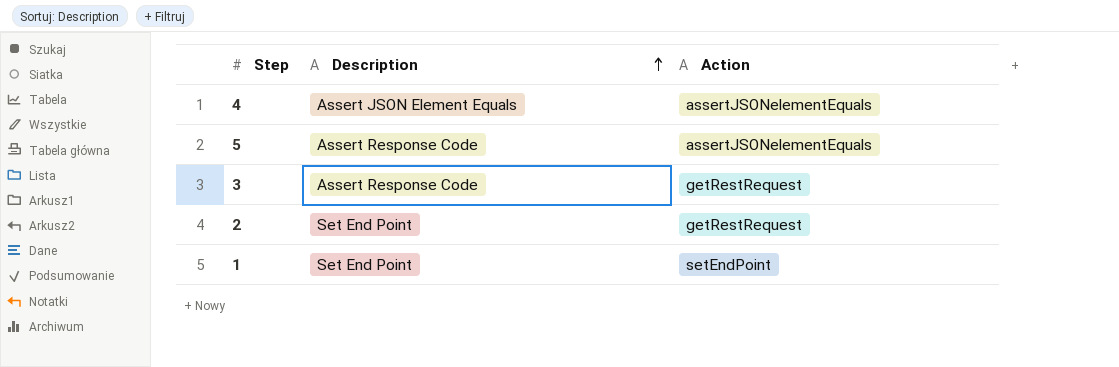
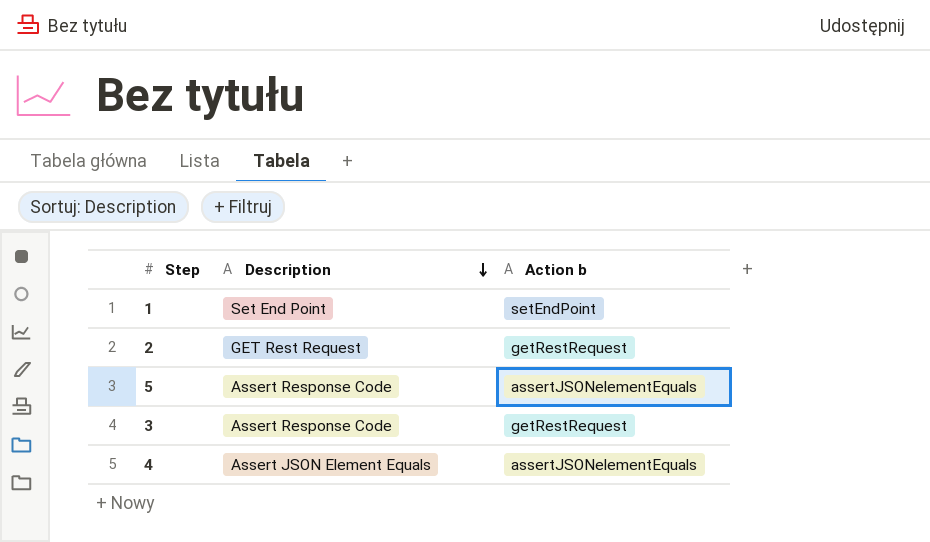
row order: Description ascending -> Description descending
column name: Action -> Action b
2 | Description: Set End Point -> GET Rest Request

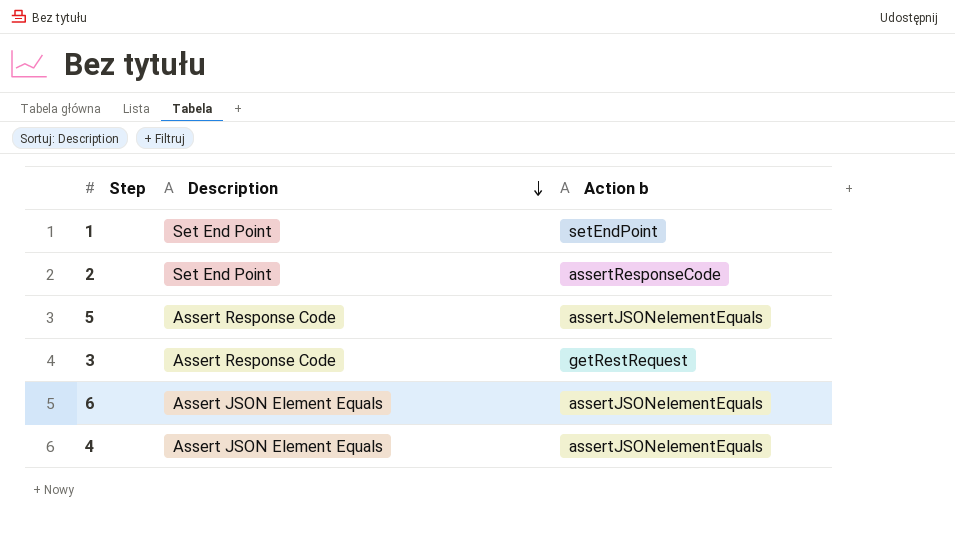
2 | Description: GET Rest Request -> Set End Point
2 | Action b: getRestRequest -> assertResponseCode
row 6: none -> Assert JSON Element Equals | assertJSONelementEquals

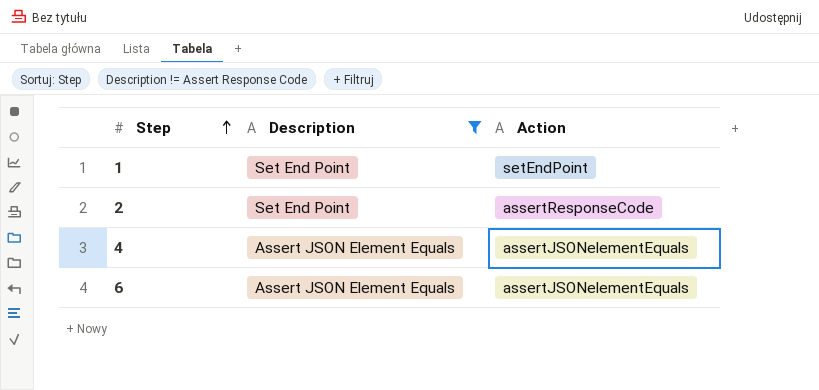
filter: none -> Description != Assert Response Code
row order: Description descending -> Step ascending
column name: Action b -> Action

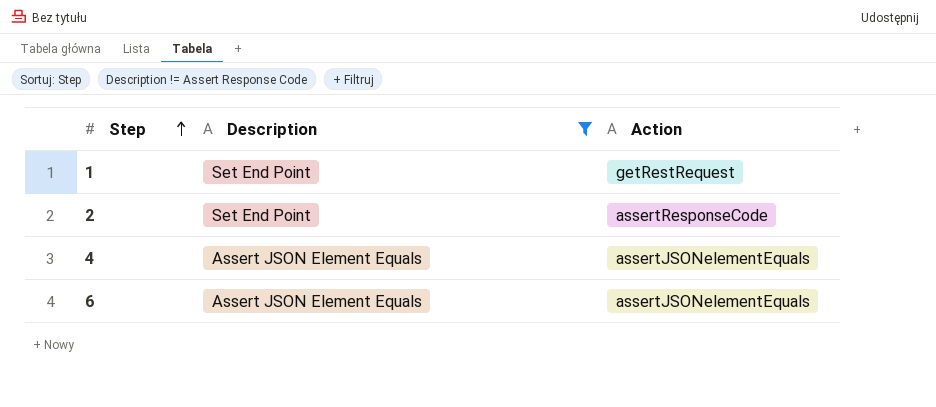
1 | Action: setEndPoint -> getRestRequest

